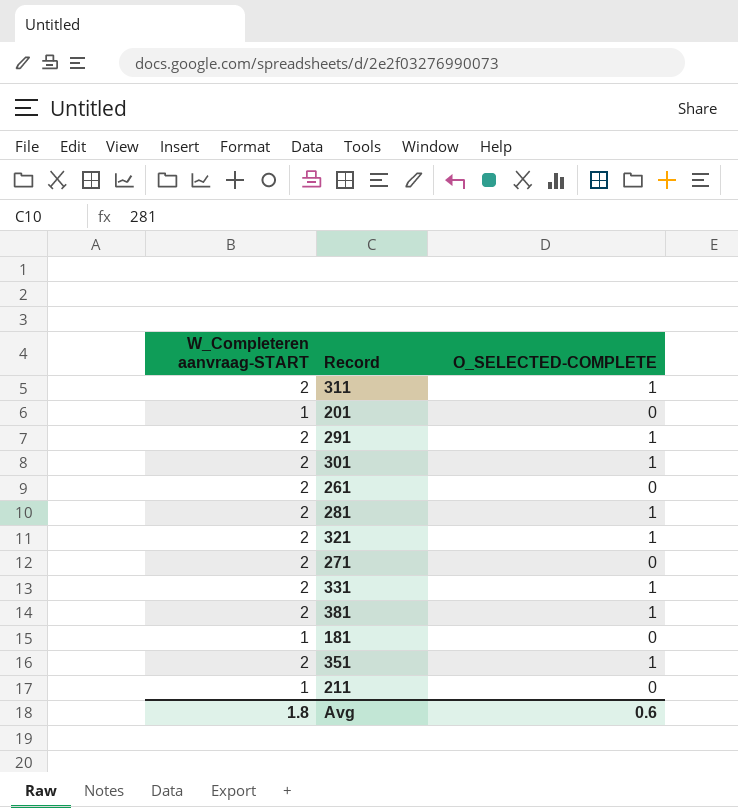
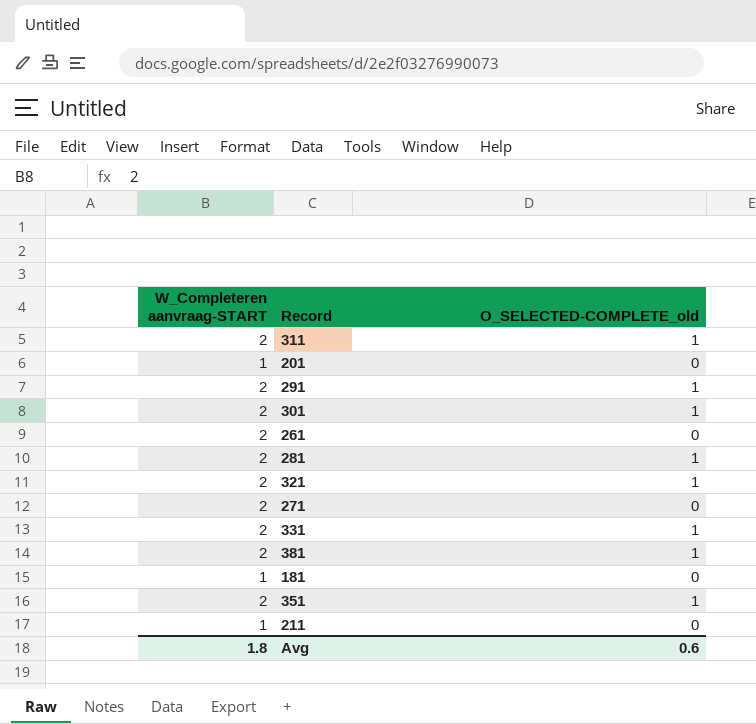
column name: O_SELECTED-COMPLETE -> O_SELECTED-COMPLETE_old

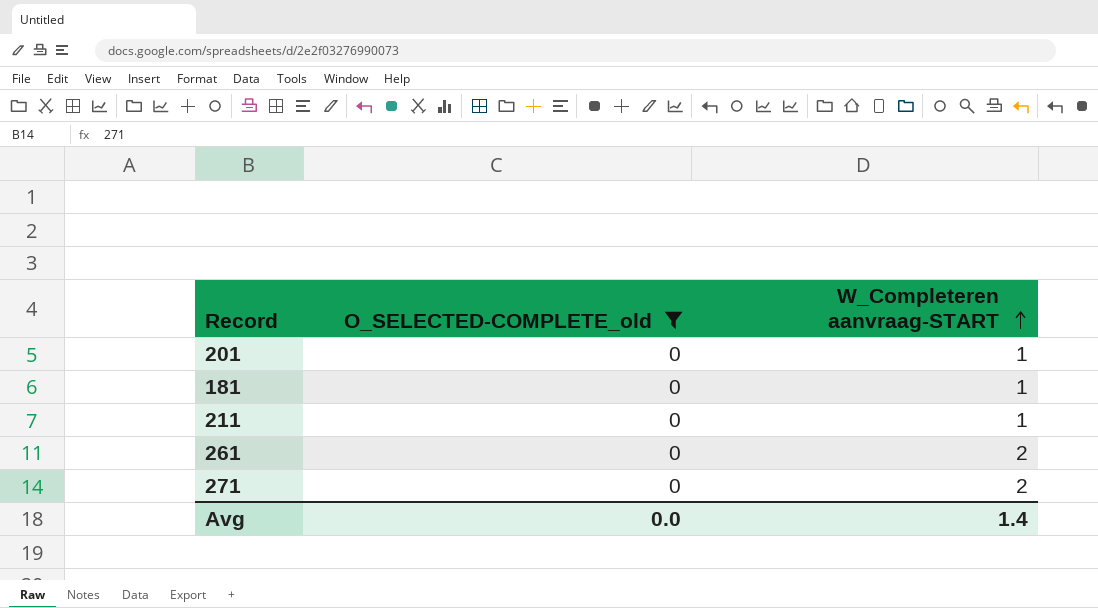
filter: none -> O_SELECTED-COMPLETE_old = 0
row order: none -> W_Completeren aanvraag-START ascending
column W_Completeren aanvraag-START | position: 1 -> 3
Avg | O_SELECTED-COMPLETE_old: 0.6 -> 0.0
Avg | W_Completeren aanvraag-START: 1.8 -> 1.4

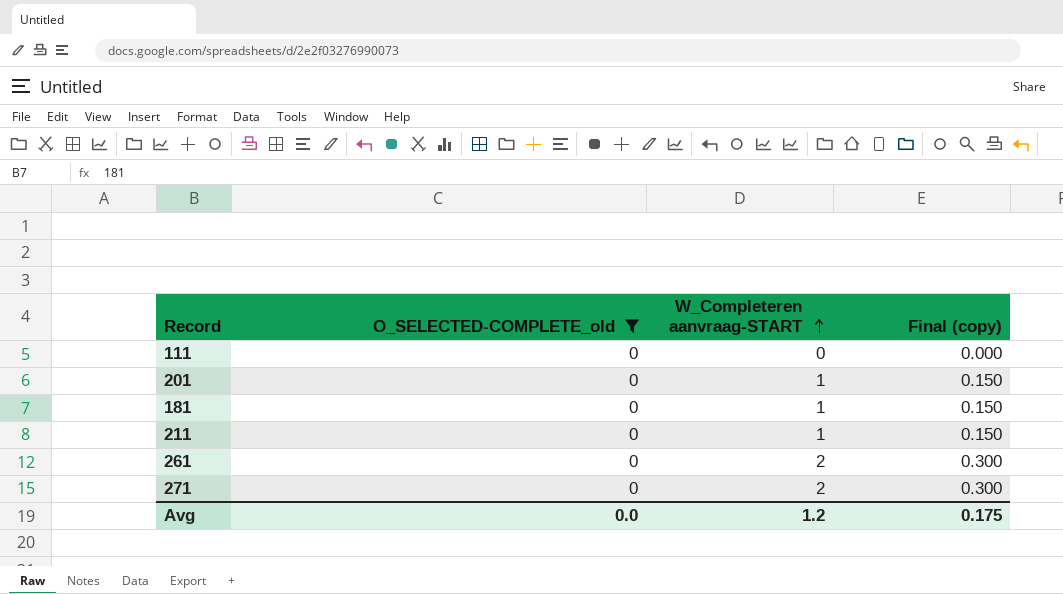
column Final (copy) | formula: none -> [W_Completeren aanvraag-START] * 0.15
row 111: none -> 0 | 0 | 0.000
Avg | W_Completeren aanvraag-START: 1.4 -> 1.2

